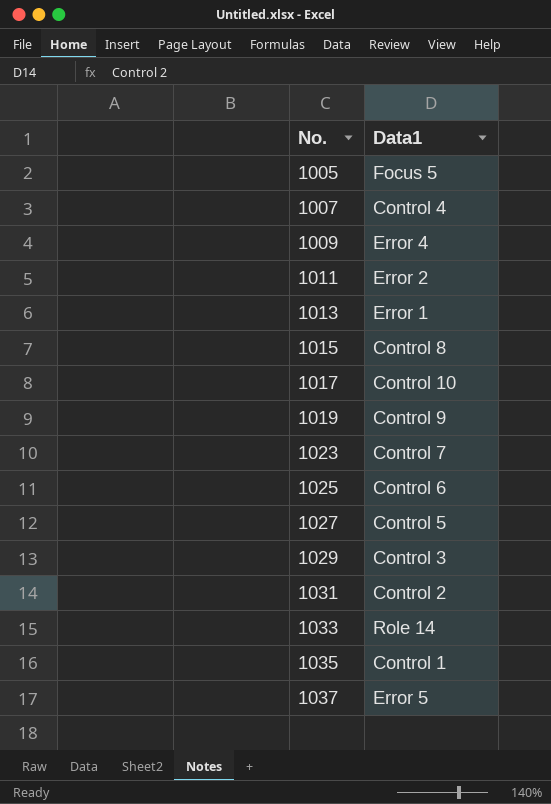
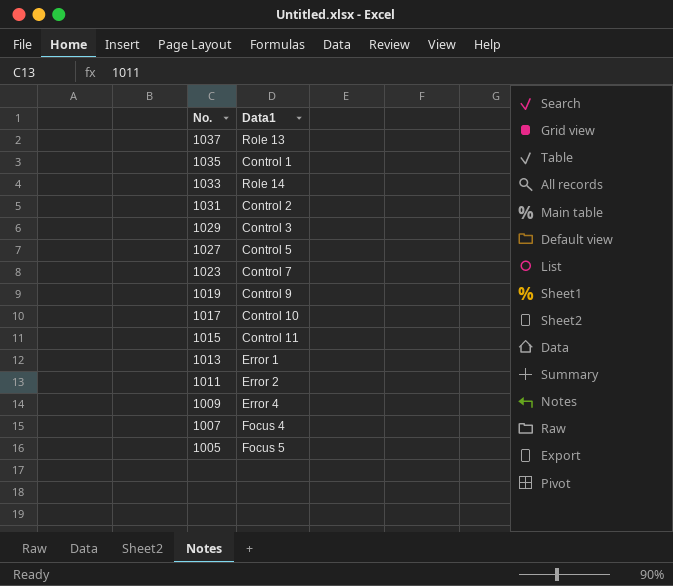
row order: No. ascending -> No. descending
row 1025: Control 6 -> none
1037 | Data1: Error 5 -> Role 13
1015 | Data1: Control 8 -> Control 11
1007 | Data1: Control 4 -> Focus 4

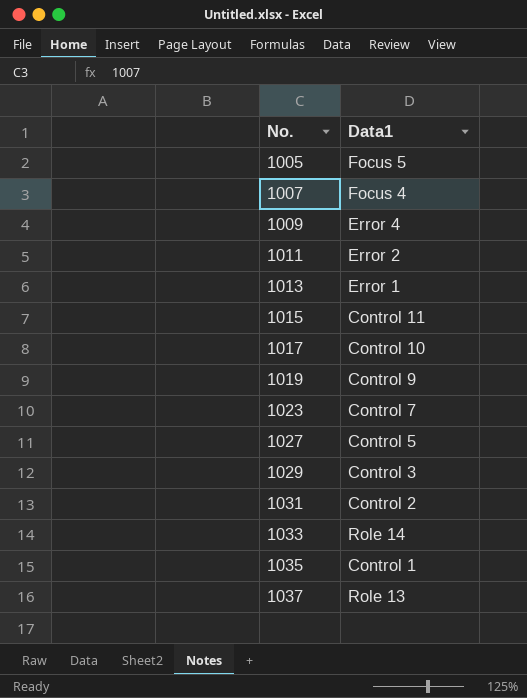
row order: No. descending -> No. ascending

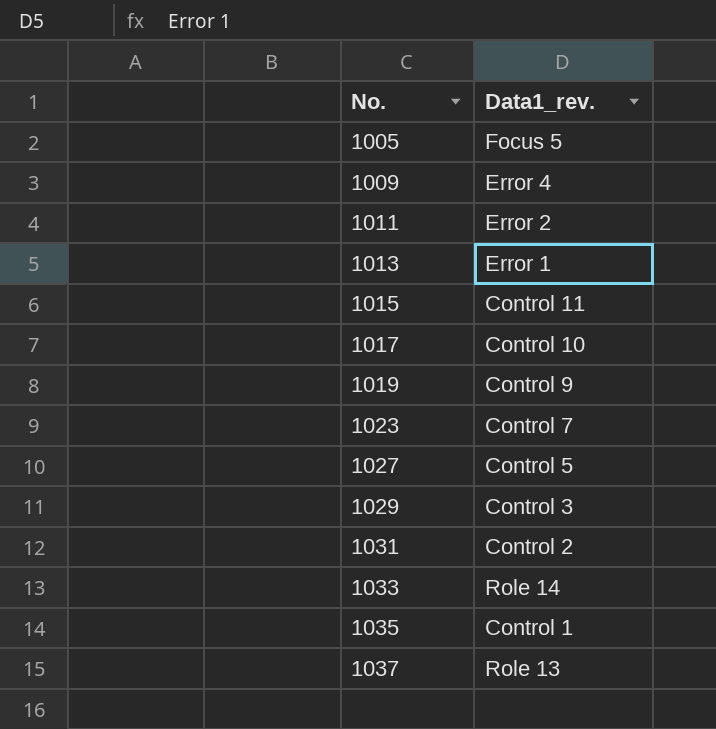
column name: Data1 -> Data1_rev.
row 1007: Focus 4 -> none

